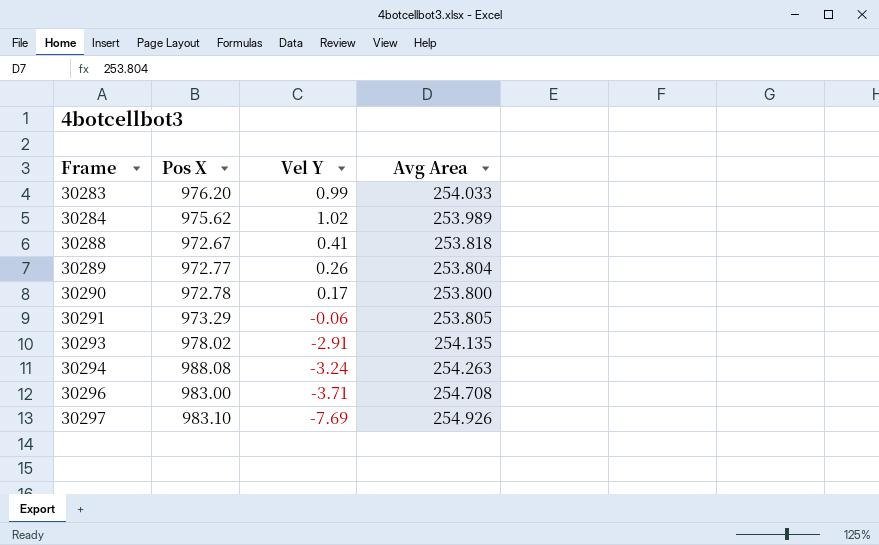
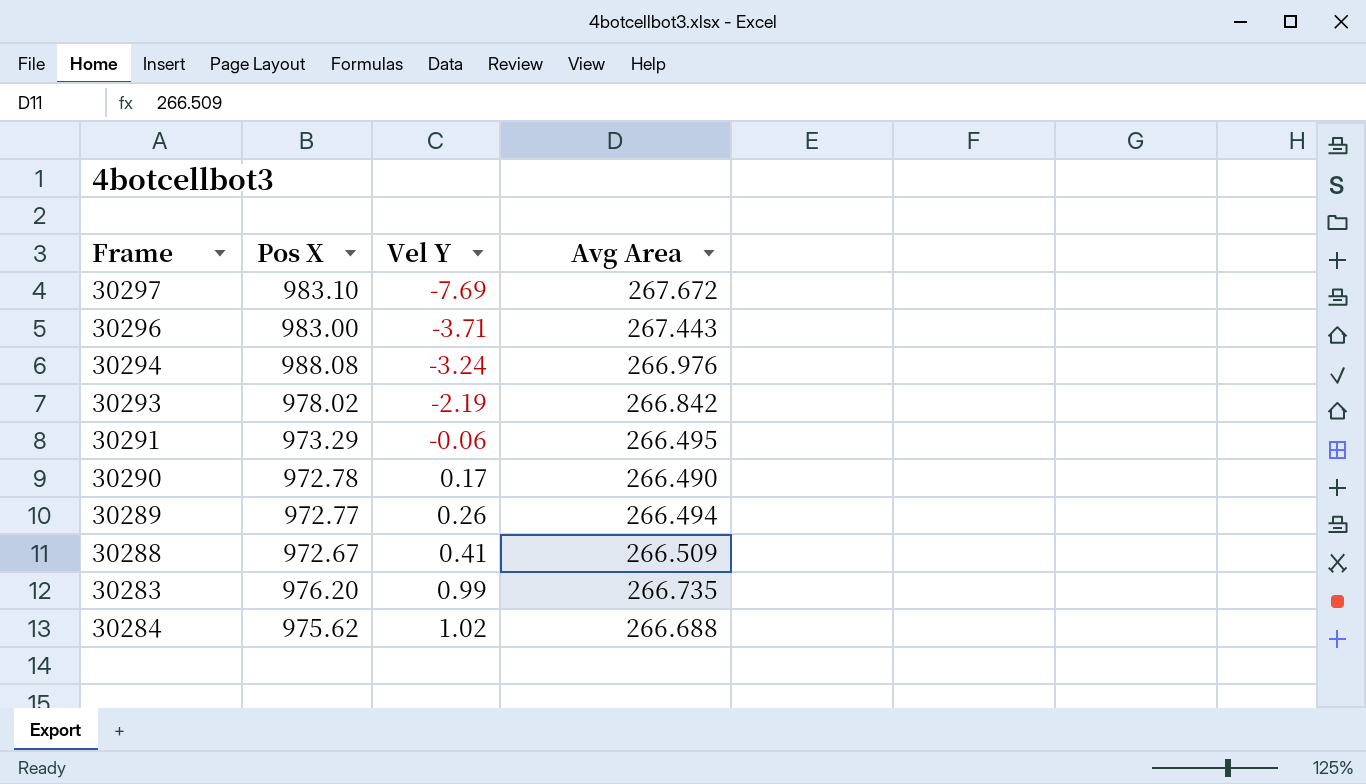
row order: Frame ascending -> Vel Y ascending
30297 | Avg Area: 254.926 -> 267.672
30296 | Avg Area: 254.708 -> 267.443
30294 | Avg Area: 254.263 -> 266.976
30293 | Vel Y: -2.91 -> -2.19
30293 | Avg Area: 254.135 -> 266.842
30291 | Avg Area: 253.805 -> 266.495
30290 | Avg Area: 253.800 -> 266.490
30289 | Avg Area: 253.804 -> 266.494
30288 | Avg Area: 253.818 -> 266.509
30283 | Avg Area: 254.033 -> 266.735
30284 | Avg Area: 253.989 -> 266.688

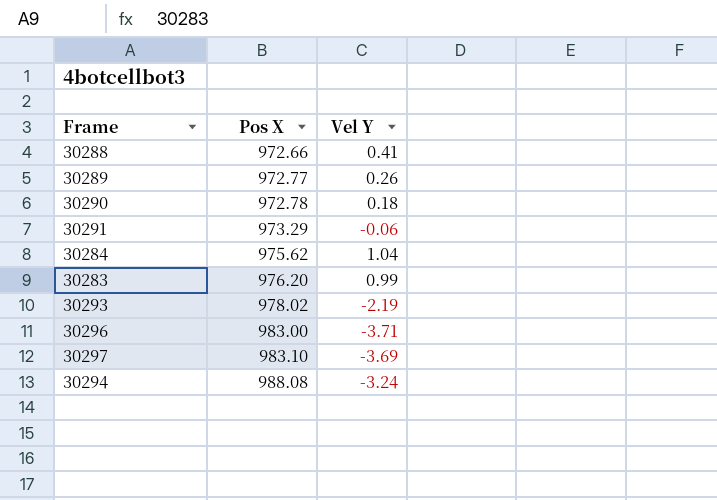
row order: Vel Y ascending -> Pos X ascending
column Avg Area | position: 4 -> none
30288 | Pos X: 972.67 -> 972.66
30290 | Vel Y: 0.17 -> 0.18
30284 | Vel Y: 1.02 -> 1.04
30297 | Vel Y: -7.69 -> -3.69

